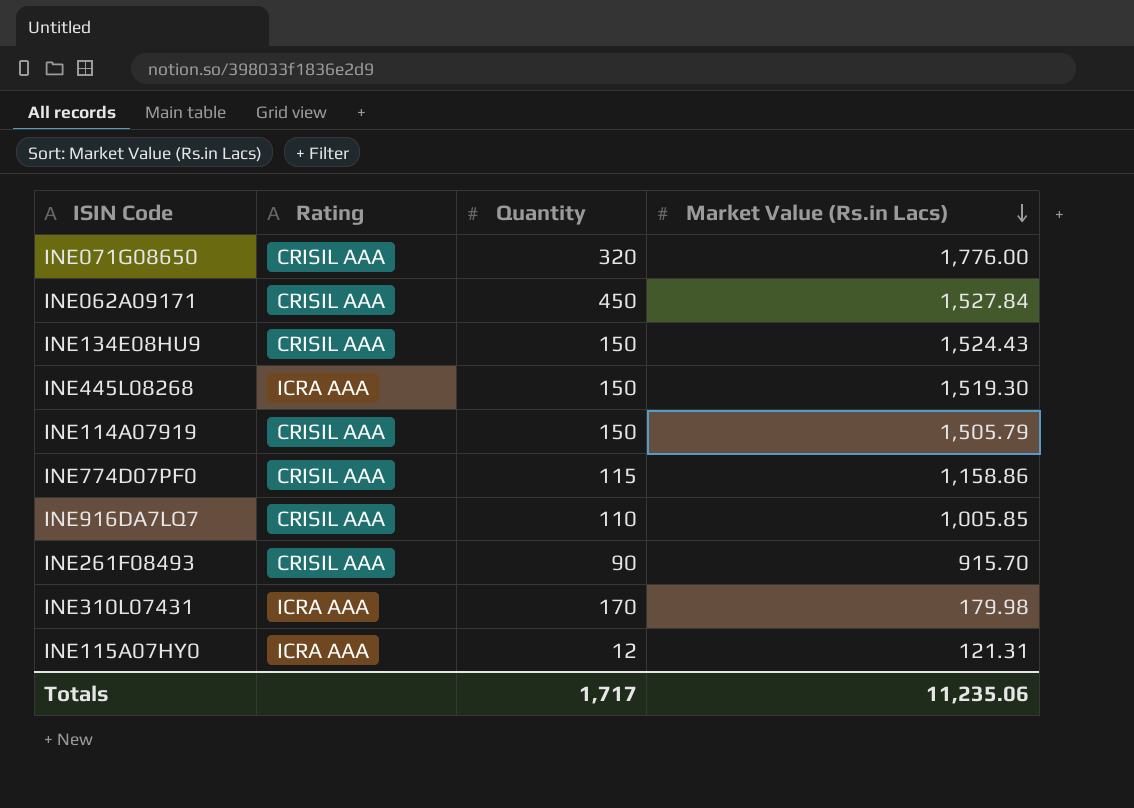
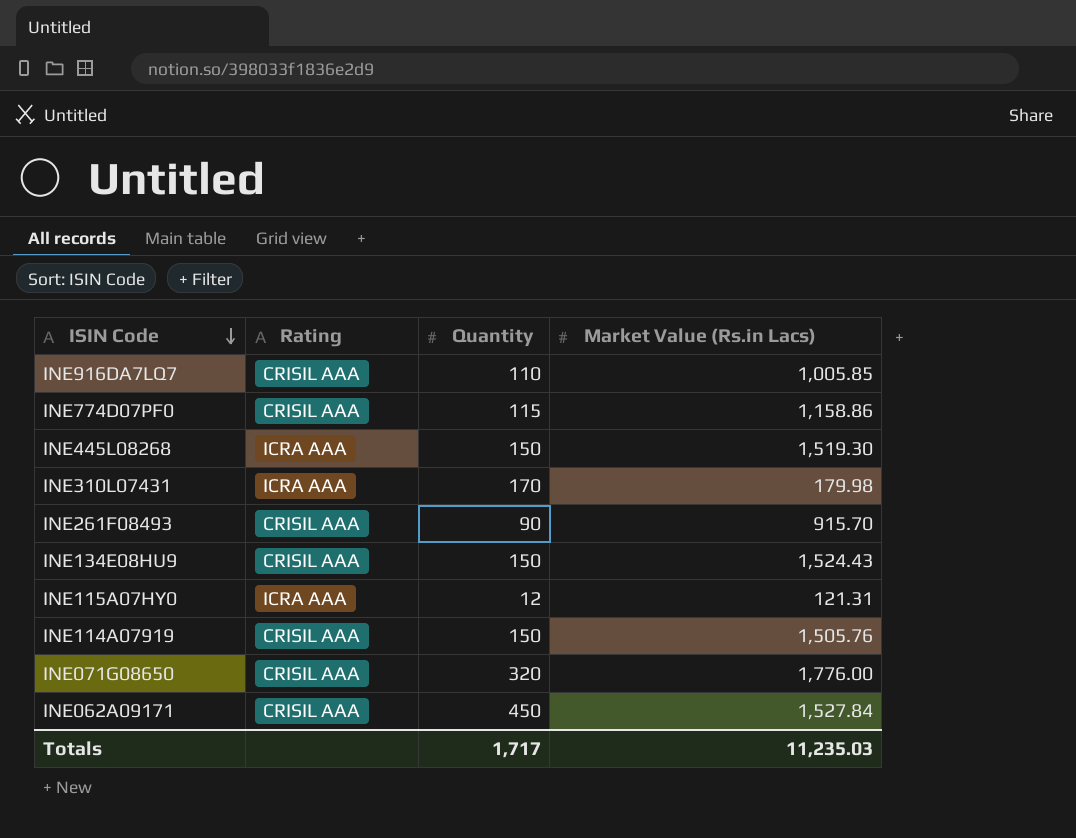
row order: Market Value (Rs.in Lacs) descending -> ISIN Code descending
INE114A07919 | Market Value (Rs.in Lacs): 1,505.79 -> 1,505.76
Totals | Market Value (Rs.in Lacs): 11,235.06 -> 11,235.03

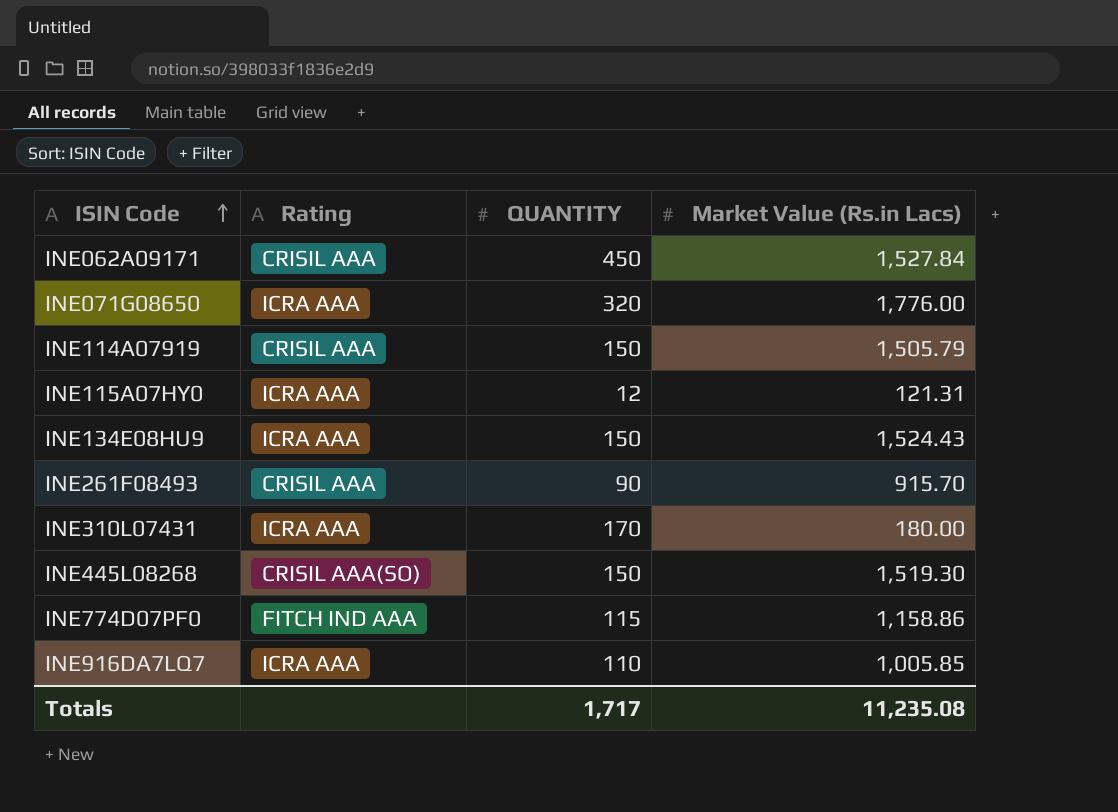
row order: ISIN Code descending -> ISIN Code ascending
column name: Quantity -> QUANTITY
INE071G08650 | Rating: CRISIL AAA -> ICRA AAA
INE114A07919 | Market Value (Rs.in Lacs): 1,505.76 -> 1,505.79
INE134E08HU9 | Rating: CRISIL AAA -> ICRA AAA
INE310L07431 | Market Value (Rs.in Lacs): 179.98 -> 180.00
INE445L08268 | Rating: ICRA AAA -> CRISIL AAA(SO)
INE774D07PF0 | Rating: CRISIL AAA -> FITCH IND AAA
INE916DA7LQ7 | Rating: CRISIL AAA -> ICRA AAA
Totals | Market Value (Rs.in Lacs): 11,235.03 -> 11,235.08

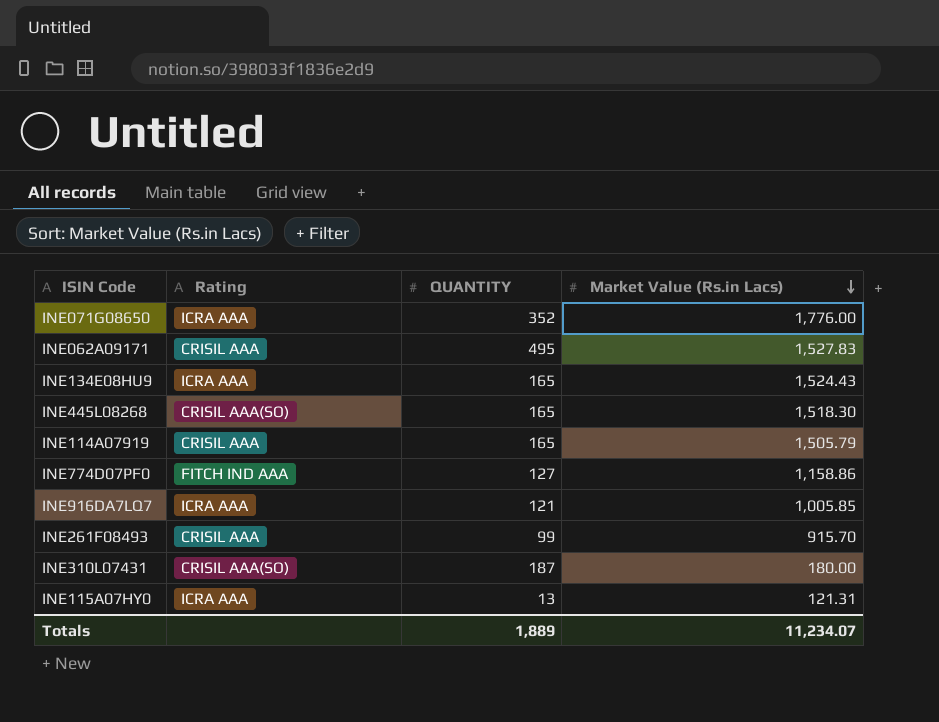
row order: ISIN Code ascending -> Market Value (Rs.in Lacs) descending
INE071G08650 | QUANTITY: 320 -> 352
INE062A09171 | QUANTITY: 450 -> 495
INE062A09171 | Market Value (Rs.in Lacs): 1,527.84 -> 1,527.83
INE134E08HU9 | QUANTITY: 150 -> 165
INE445L08268 | QUANTITY: 150 -> 165
INE445L08268 | Market Value (Rs.in Lacs): 1,519.30 -> 1,518.30
INE114A07919 | QUANTITY: 150 -> 165
INE774D07PF0 | QUANTITY: 115 -> 127
INE916DA7LQ7 | QUANTITY: 110 -> 121
INE261F08493 | QUANTITY: 90 -> 99
INE310L07431 | Rating: ICRA AAA -> CRISIL AAA(SO)
INE310L07431 | QUANTITY: 170 -> 187
INE115A07HY0 | QUANTITY: 12 -> 13
Totals | QUANTITY: 1,717 -> 1,889
Totals | Market Value (Rs.in Lacs): 11,235.08 -> 11,234.07

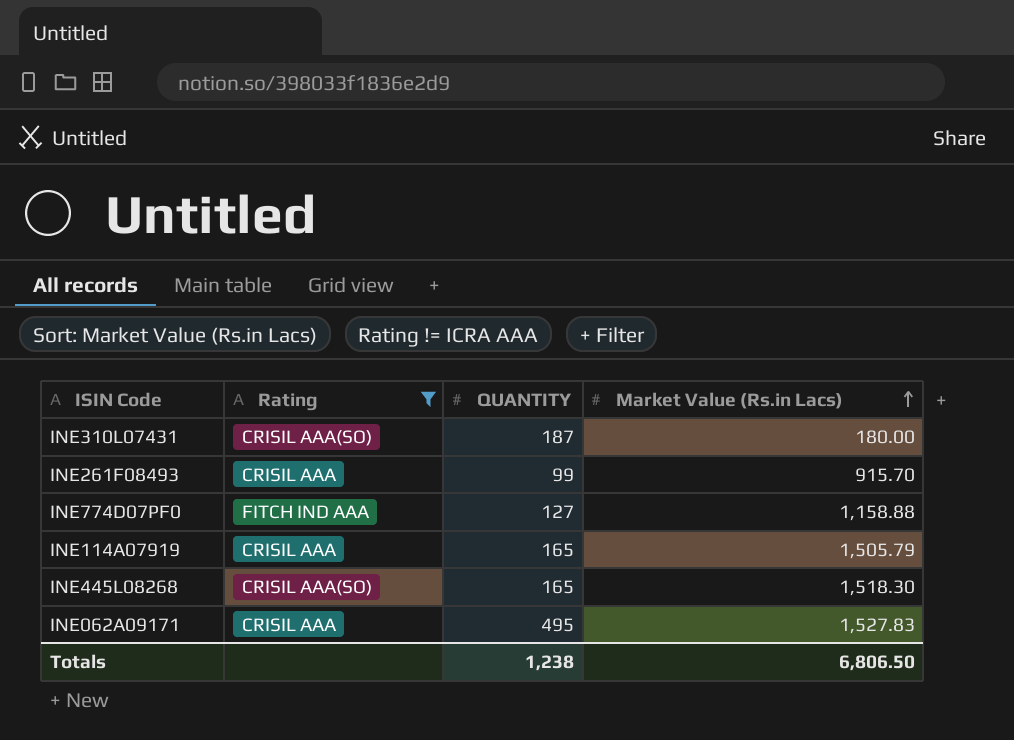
filter: none -> Rating != ICRA AAA
row order: Market Value (Rs.in Lacs) descending -> Market Value (Rs.in Lacs) ascending
INE774D07PF0 | Market Value (Rs.in Lacs): 1,158.86 -> 1,158.88
Totals | QUANTITY: 1,889 -> 1,238
Totals | Market Value (Rs.in Lacs): 11,234.07 -> 6,806.50

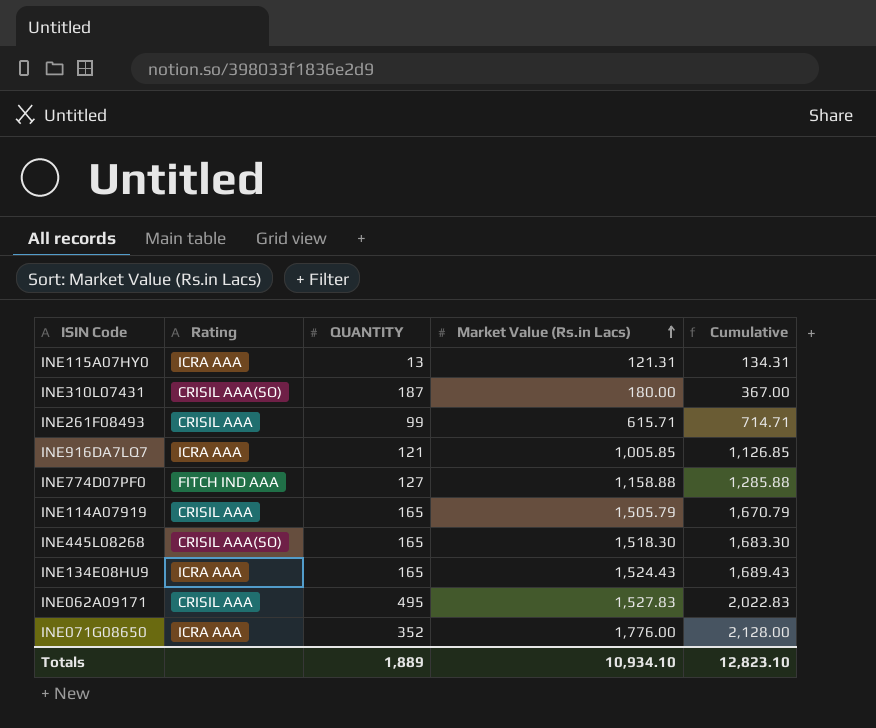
filter: Rating != ICRA AAA -> none
column Cumulative | formula: none -> [QUANTITY] + [Market Value (Rs.in Lacs)]
INE261F08493 | Market Value (Rs.in Lacs): 915.70 -> 615.71
Totals | QUANTITY: 1,238 -> 1,889
Totals | Market Value (Rs.in Lacs): 6,806.50 -> 10,934.10

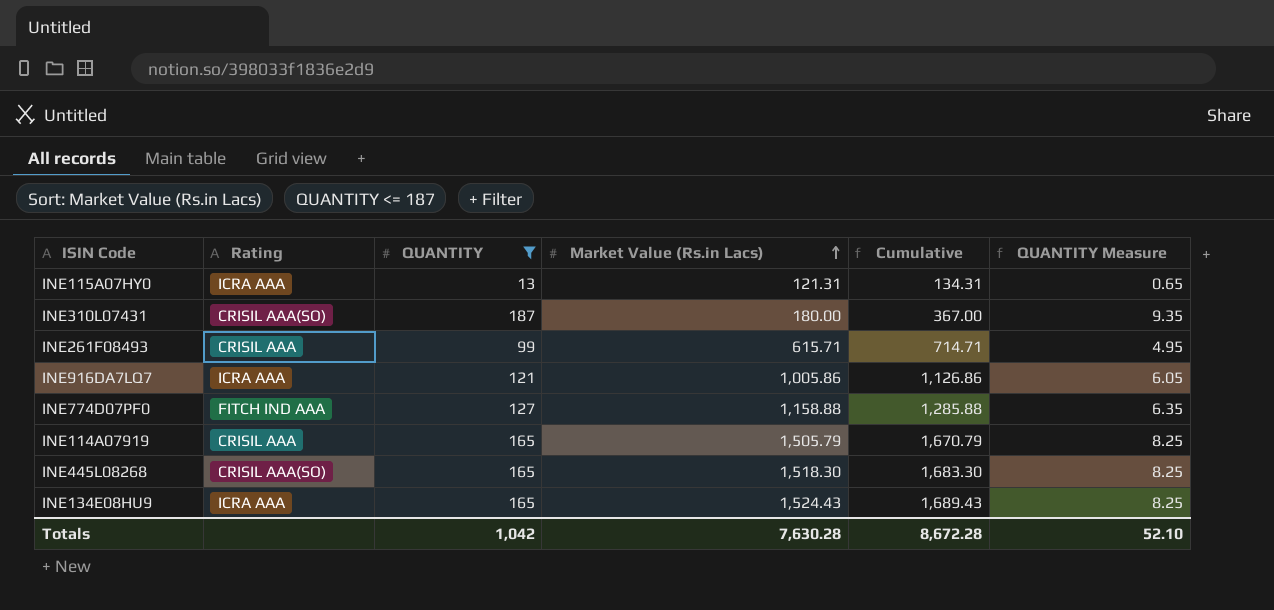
filter: none -> QUANTITY <= 187
column QUANTITY Measure | formula: none -> [QUANTITY] * 0.05
INE916DA7LQ7 | Market Value (Rs.in Lacs): 1,005.85 -> 1,005.86
INE916DA7LQ7 | Cumulative: 1,126.85 -> 1,126.86
Totals | QUANTITY: 1,889 -> 1,042
Totals | Market Value (Rs.in Lacs): 10,934.10 -> 7,630.28
Totals | Cumulative: 12,823.10 -> 8,672.28

